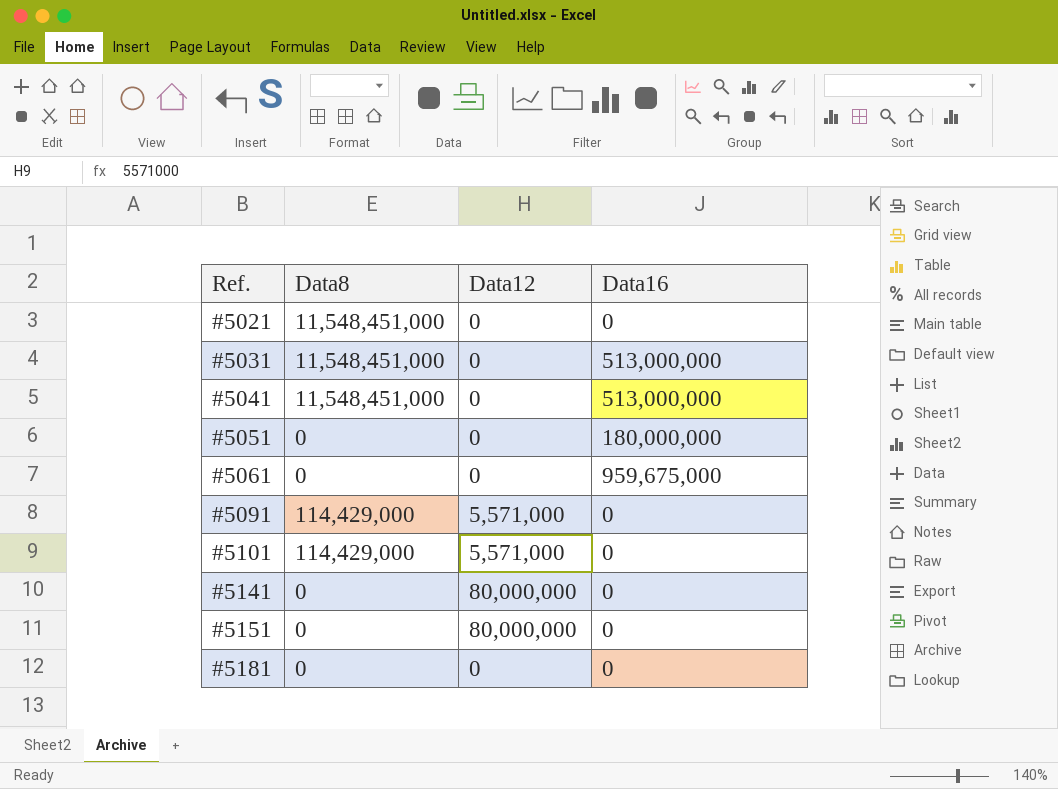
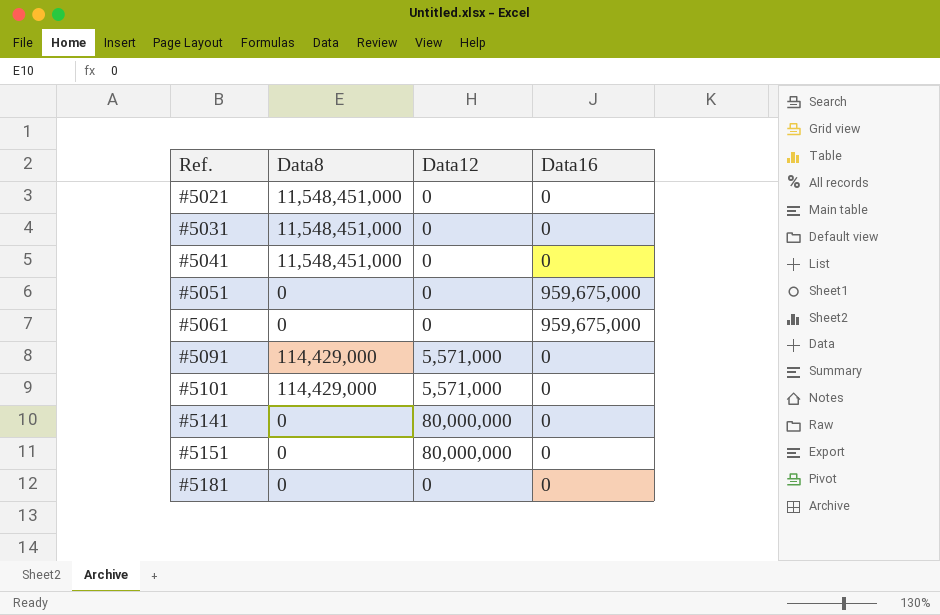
#5031 | Data16: 513,000,000 -> 0
#5041 | Data16: 513,000,000 -> 0
#5051 | Data16: 180,000,000 -> 959,675,000

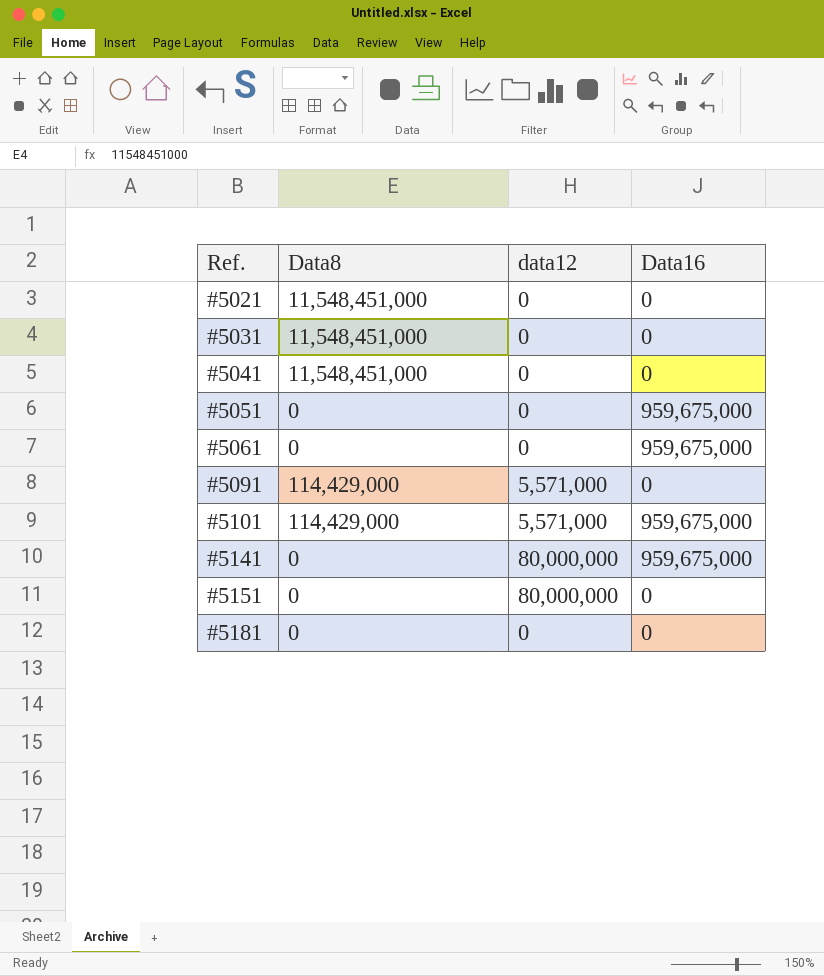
column name: Data12 -> data12
#5101 | Data16: 0 -> 959,675,000
#5141 | Data16: 0 -> 959,675,000

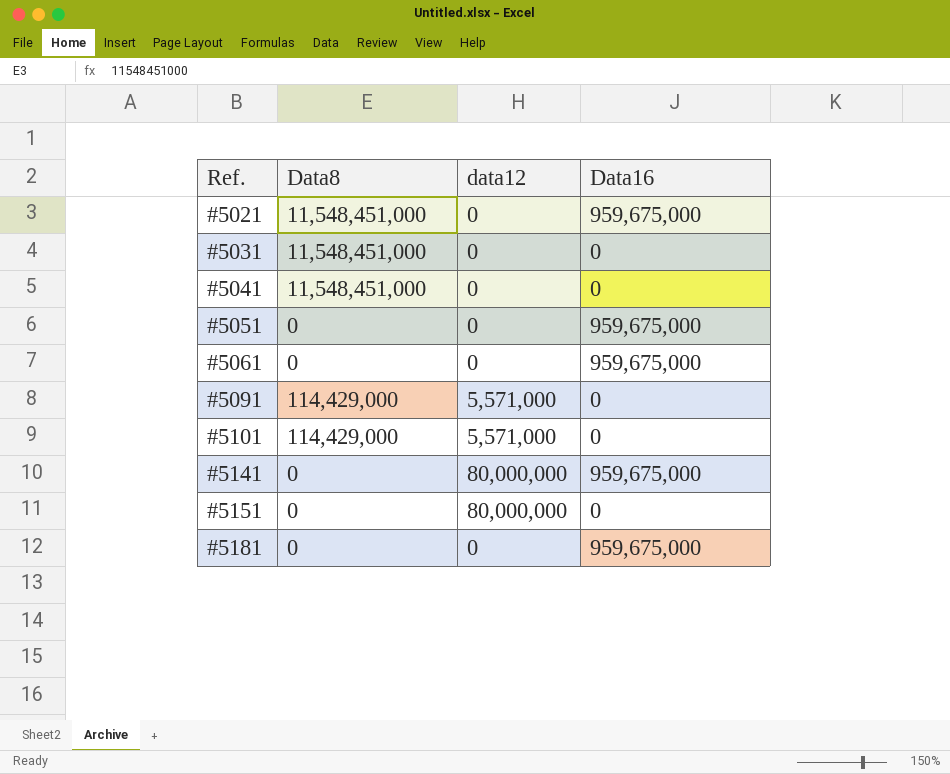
#5021 | Data16: 0 -> 959,675,000
#5101 | Data16: 959,675,000 -> 0
#5181 | Data16: 0 -> 959,675,000

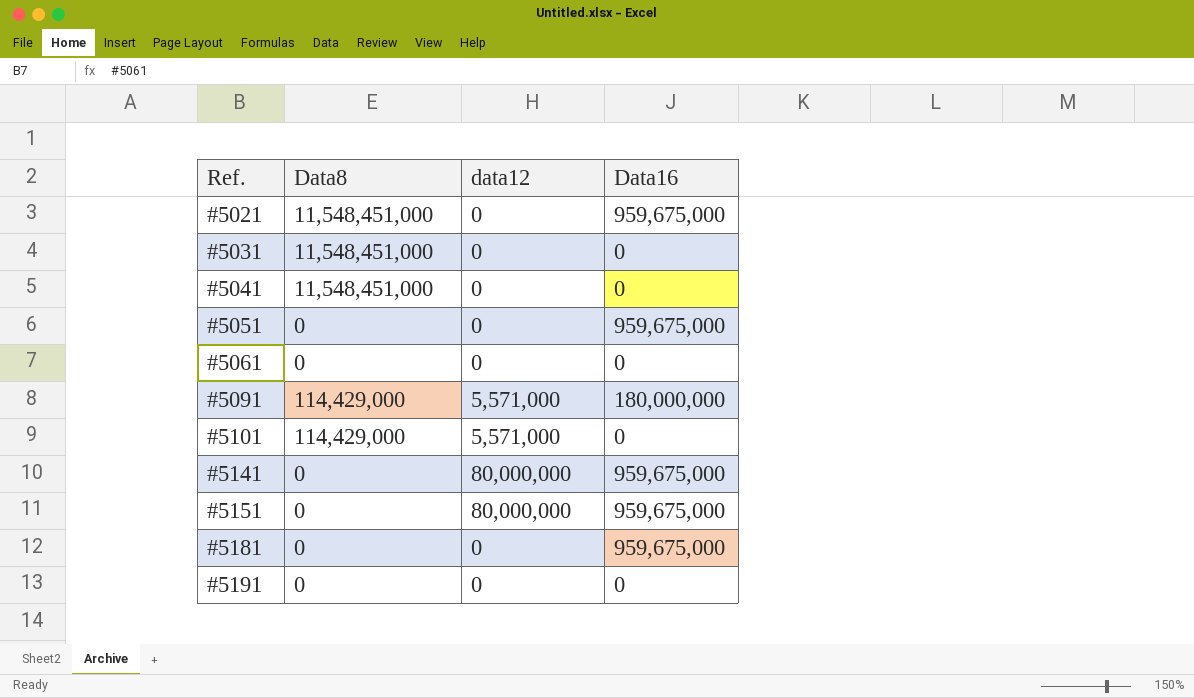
#5061 | Data16: 959,675,000 -> 0
#5091 | Data16: 0 -> 180,000,000
#5151 | Data16: 0 -> 959,675,000
row #5191: none -> 0 | 0 | 0

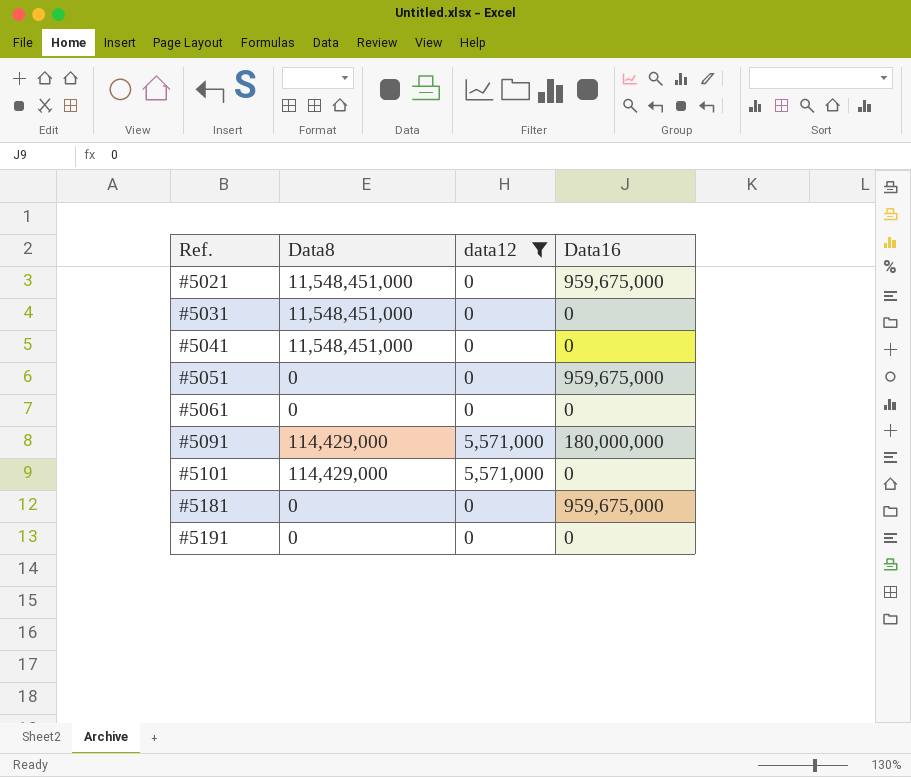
filter: none -> data12 != 80,000,000

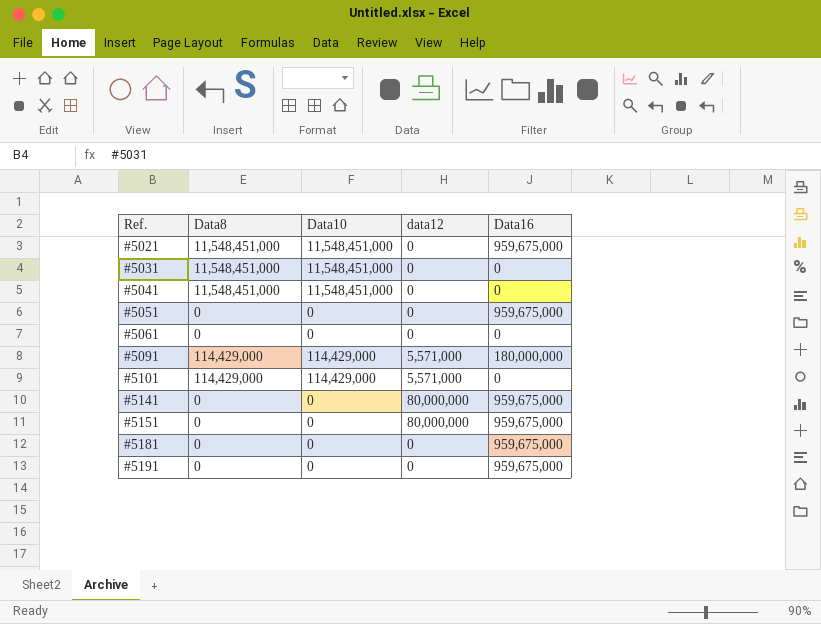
filter: data12 != 80,000,000 -> none
column Data10 | position: none -> 3
#5191 | Data16: 0 -> 959,675,000

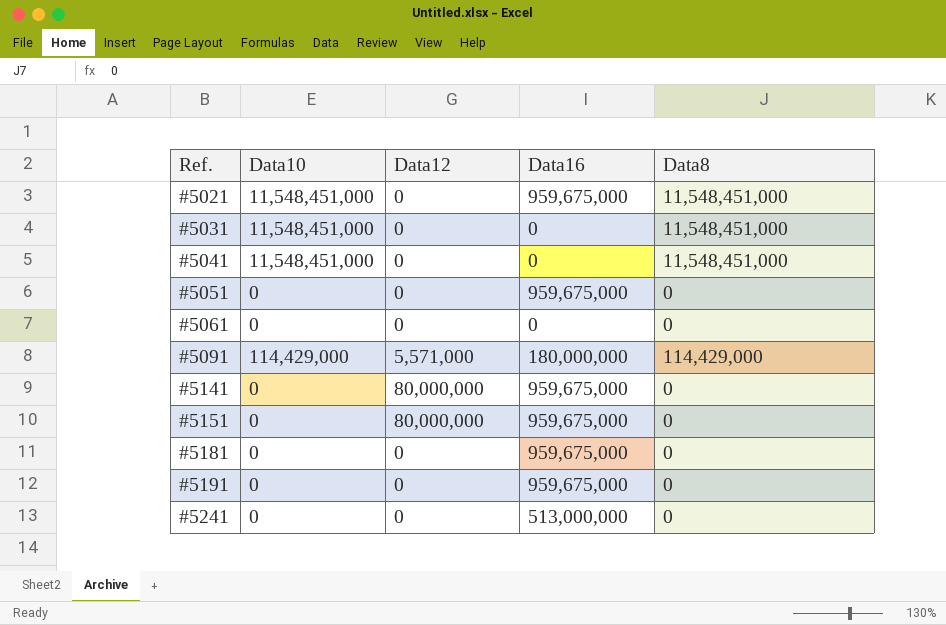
column name: data12 -> Data12
column Data8 | position: 2 -> 5
row #5101: 114,429,000 | 114,429,000 | 5,571,000 | 0 -> none
row #5241: none -> 0 | 0 | 513,000,000 | 0

